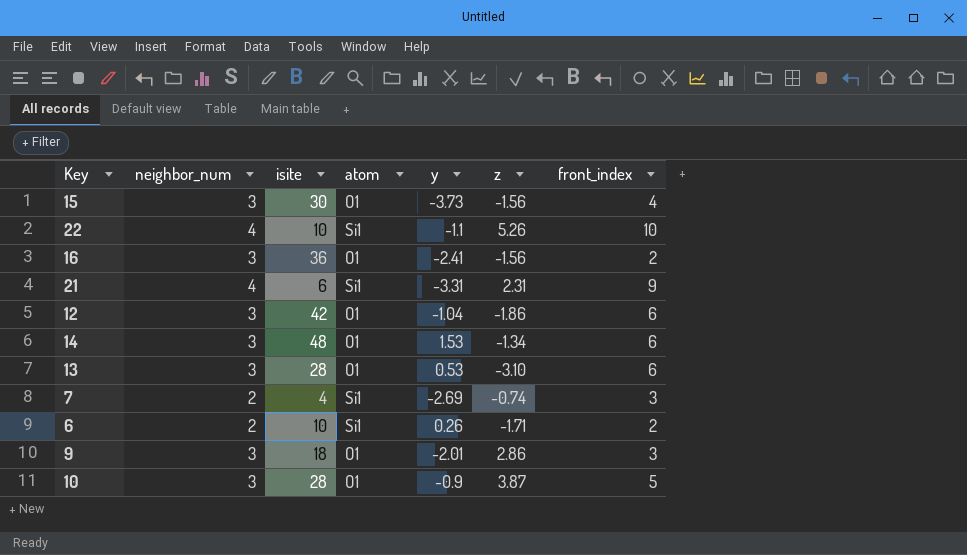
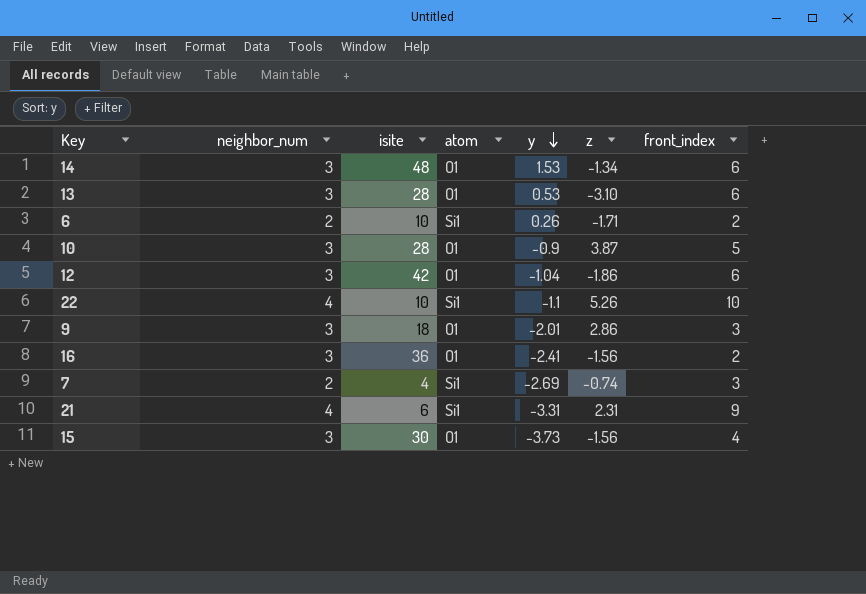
row order: none -> y descending

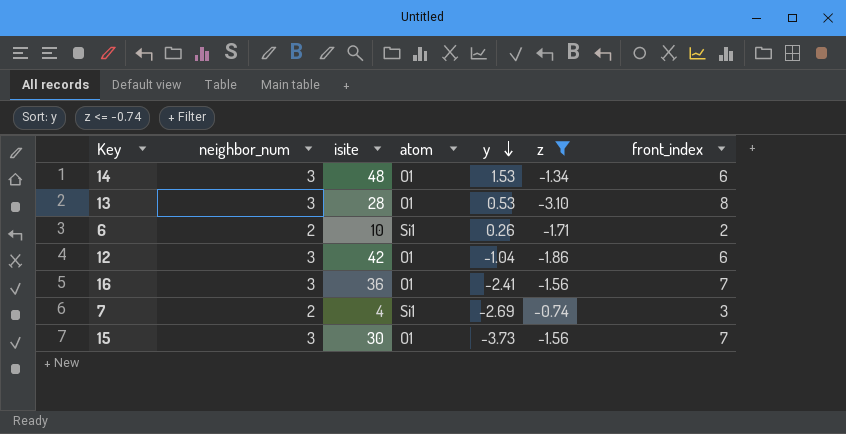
filter: none -> z <= -0.74
13 | front_index: 6 -> 8
16 | front_index: 2 -> 7
15 | front_index: 4 -> 7

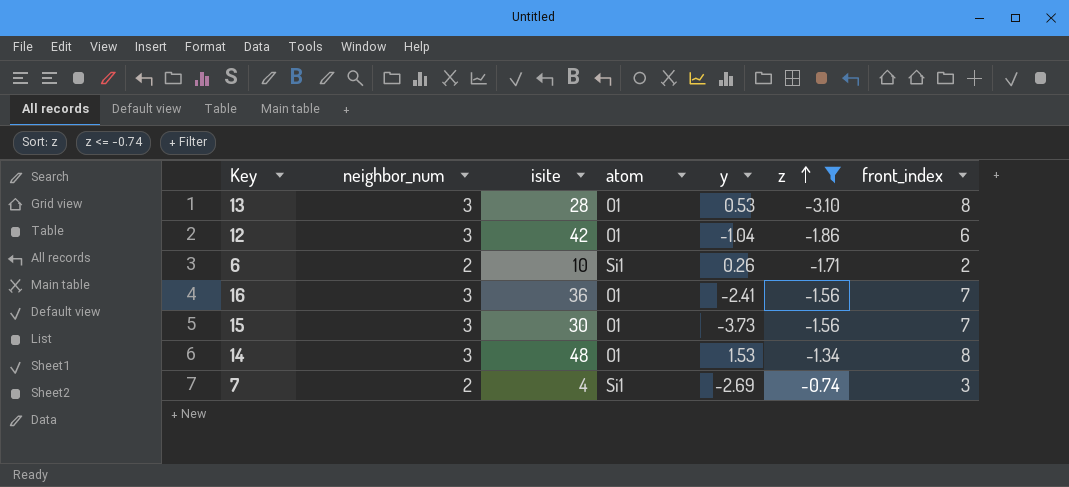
row order: y descending -> z ascending
14 | front_index: 6 -> 8

